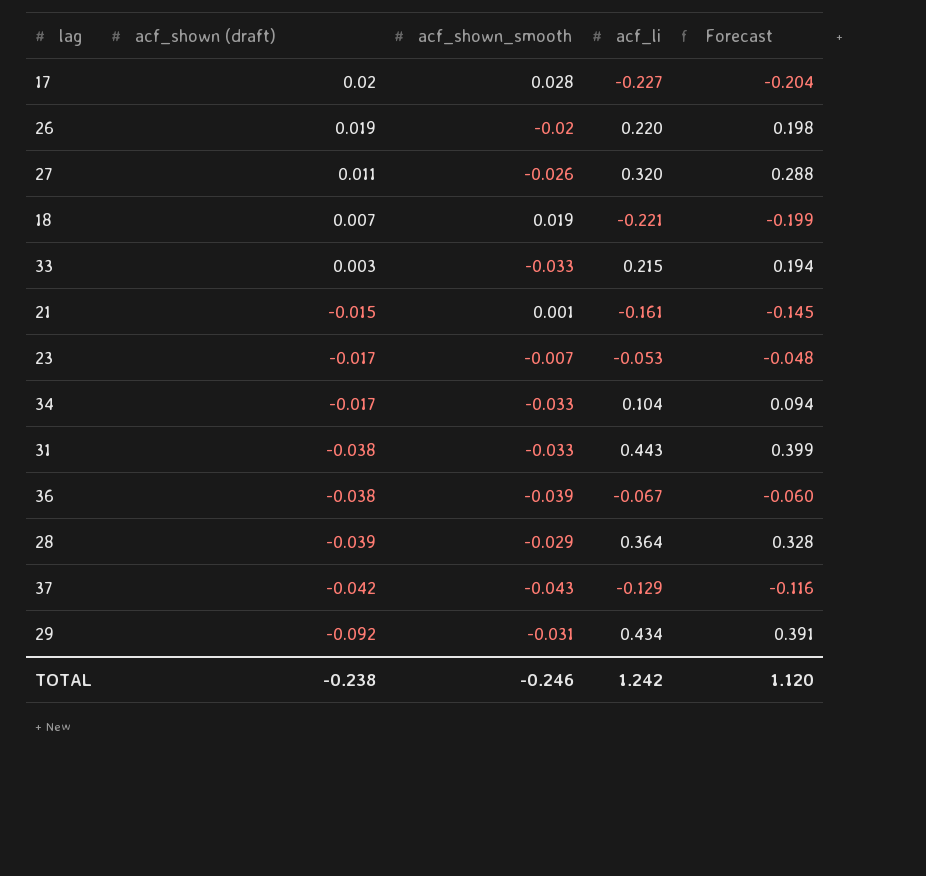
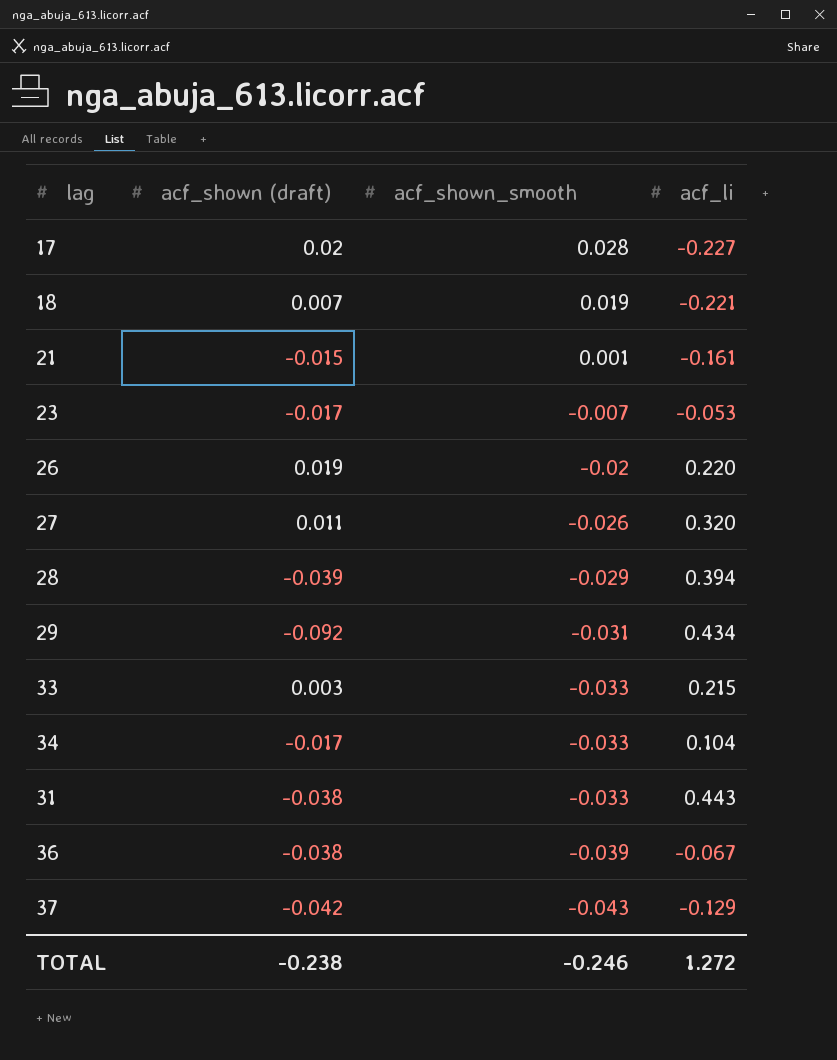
row order: acf_shown (draft) descending -> acf_shown_smooth descending
column Forecast | formula: [acf_li] * 0.9 -> none
28 | acf_li: 0.364 -> 0.394
TOTAL | acf_li: 1.242 -> 1.272

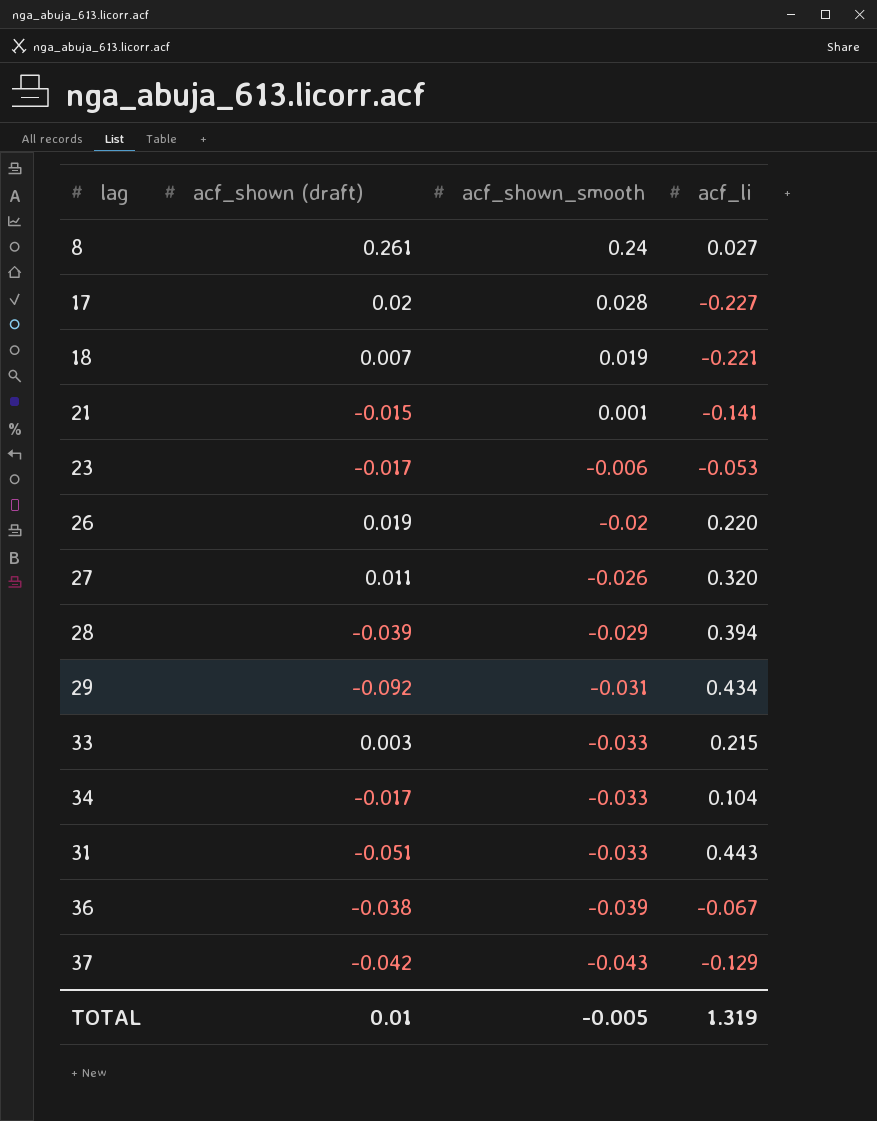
row 8: none -> 0.261 | 0.24 | 0.027
21 | acf_li: -0.161 -> -0.141
23 | acf_shown_smooth: -0.007 -> -0.006
31 | acf_shown (draft): -0.038 -> -0.051
TOTAL | acf_shown (draft): -0.238 -> 0.01
TOTAL | acf_shown_smooth: -0.246 -> -0.005
TOTAL | acf_li: 1.272 -> 1.319

